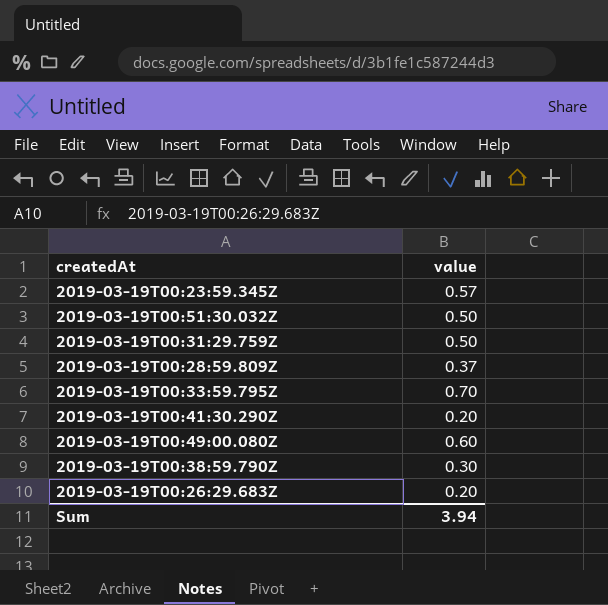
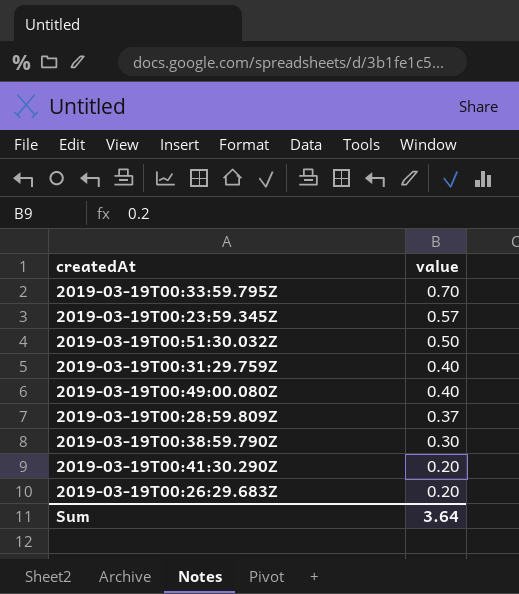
row order: none -> value descending
2019-03-19T00:31:29.759Z | value: 0.50 -> 0.40
2019-03-19T00:49:00.080Z | value: 0.60 -> 0.40
Sum | value: 3.94 -> 3.64

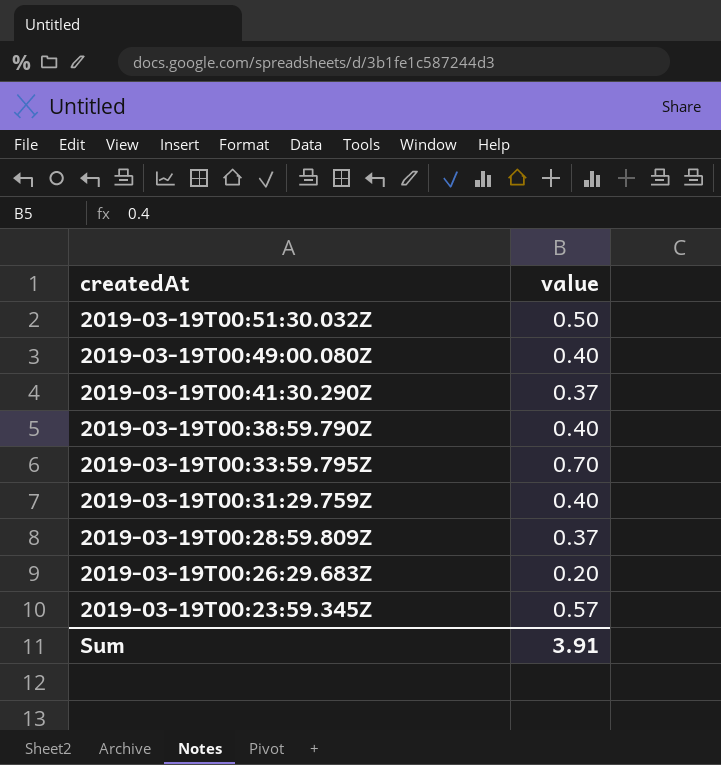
row order: value descending -> createdAt descending
2019-03-19T00:41:30.290Z | value: 0.20 -> 0.37
2019-03-19T00:38:59.790Z | value: 0.30 -> 0.40
Sum | value: 3.64 -> 3.91

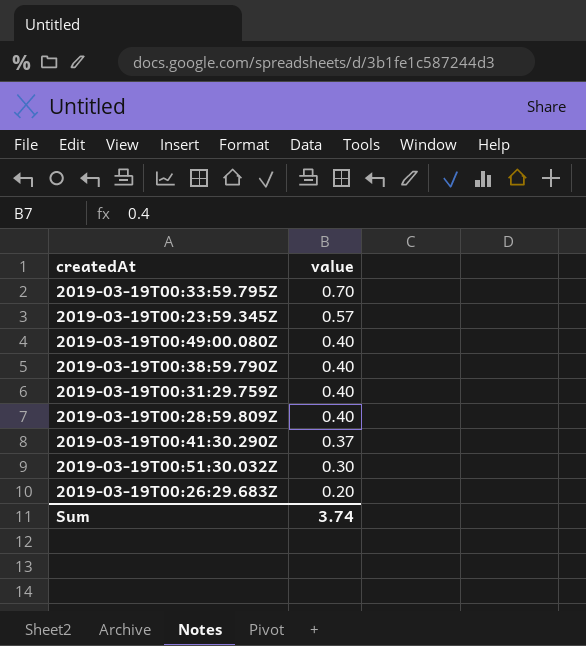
row order: createdAt descending -> value descending
2019-03-19T00:28:59.809Z | value: 0.37 -> 0.40
2019-03-19T00:51:30.032Z | value: 0.50 -> 0.30
Sum | value: 3.91 -> 3.74

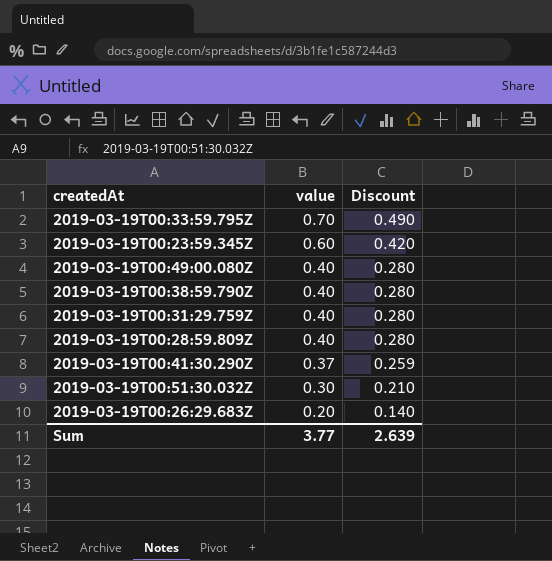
column Discount | formula: none -> [value] * 0.7
2019-03-19T00:23:59.345Z | value: 0.57 -> 0.60
Sum | value: 3.74 -> 3.77

